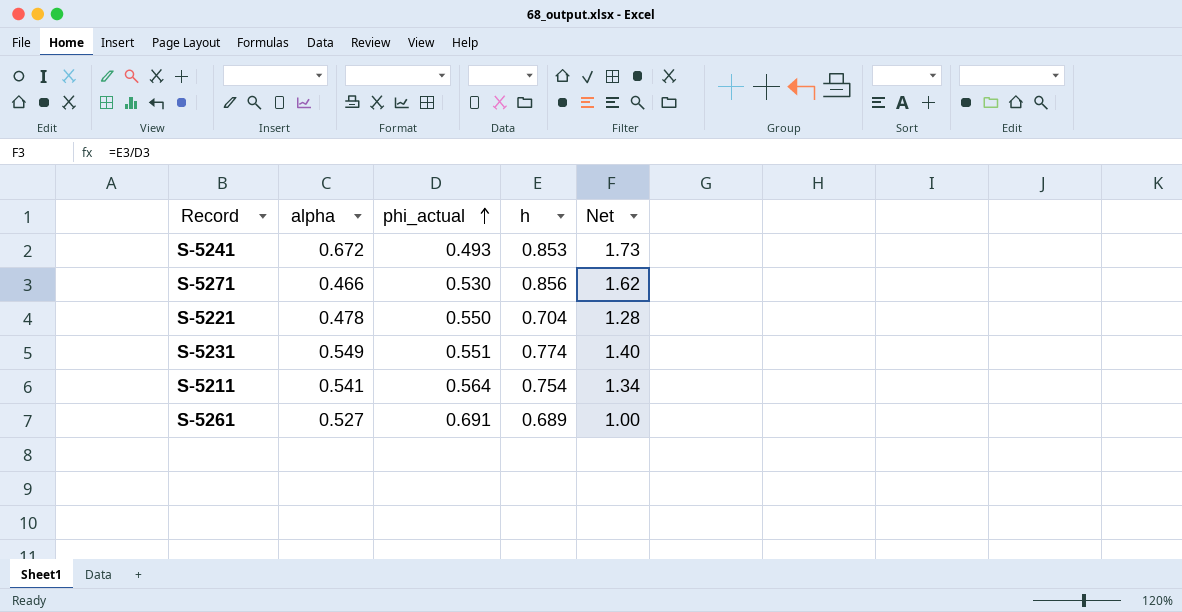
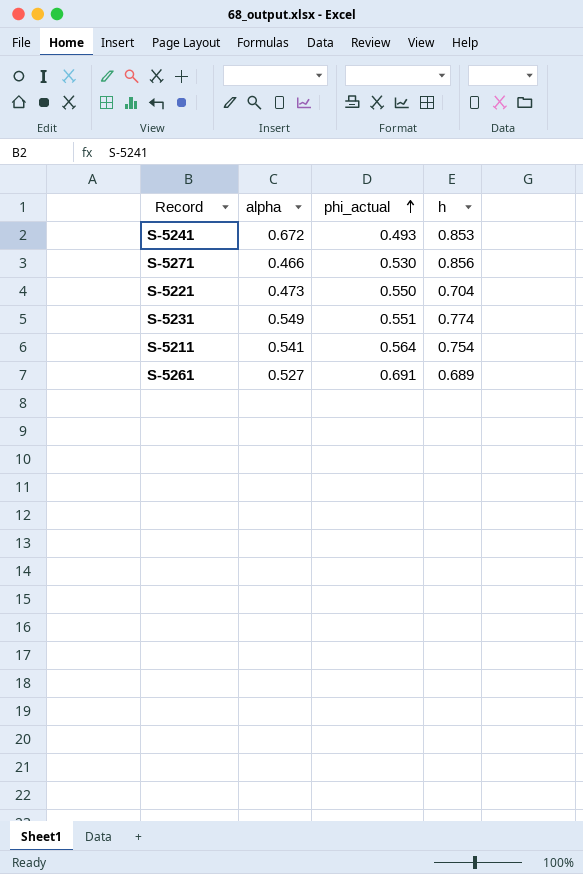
column Net | formula: [h] / [phi_actual] -> none
S-5221 | alpha: 0.478 -> 0.473

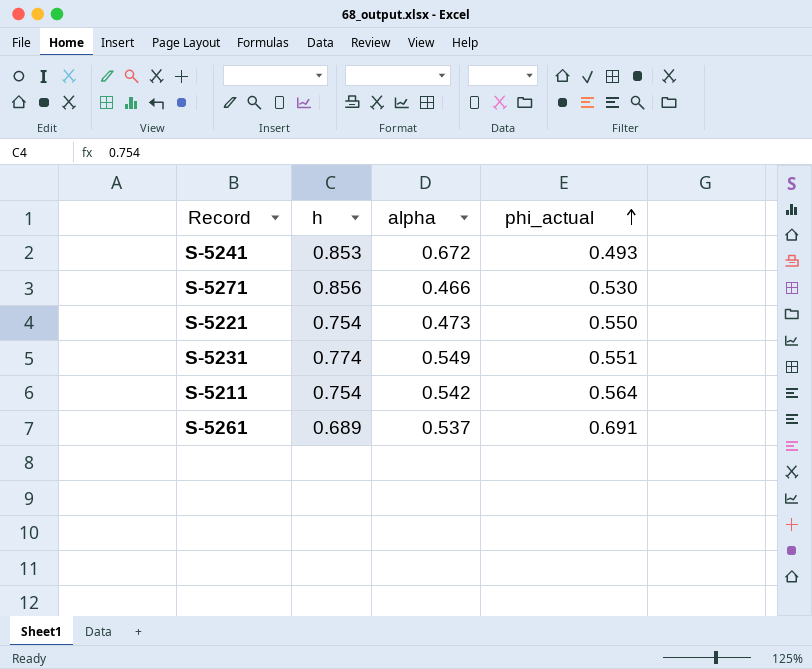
column h | position: 4 -> 2
S-5221 | h: 0.704 -> 0.754
S-5211 | alpha: 0.541 -> 0.542
S-5261 | alpha: 0.527 -> 0.537

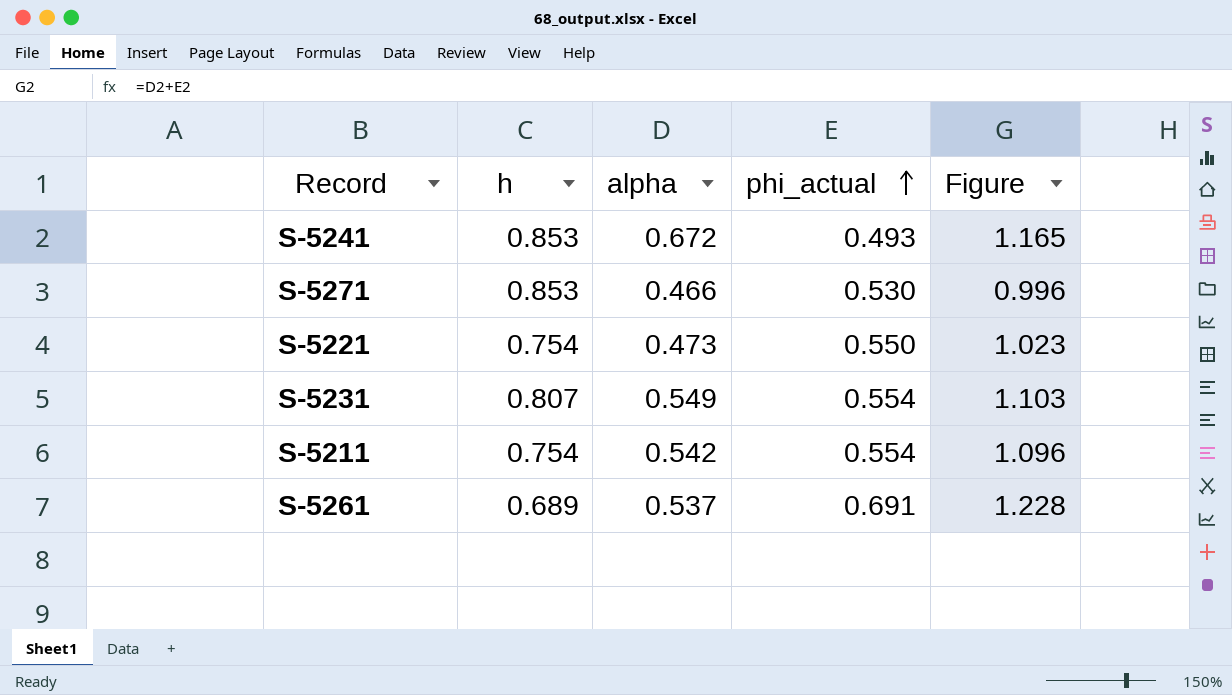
column Figure | formula: none -> [alpha] + [phi_actual]
S-5271 | h: 0.856 -> 0.853
S-5231 | h: 0.774 -> 0.807
S-5231 | phi_actual: 0.551 -> 0.554
S-5211 | phi_actual: 0.564 -> 0.554

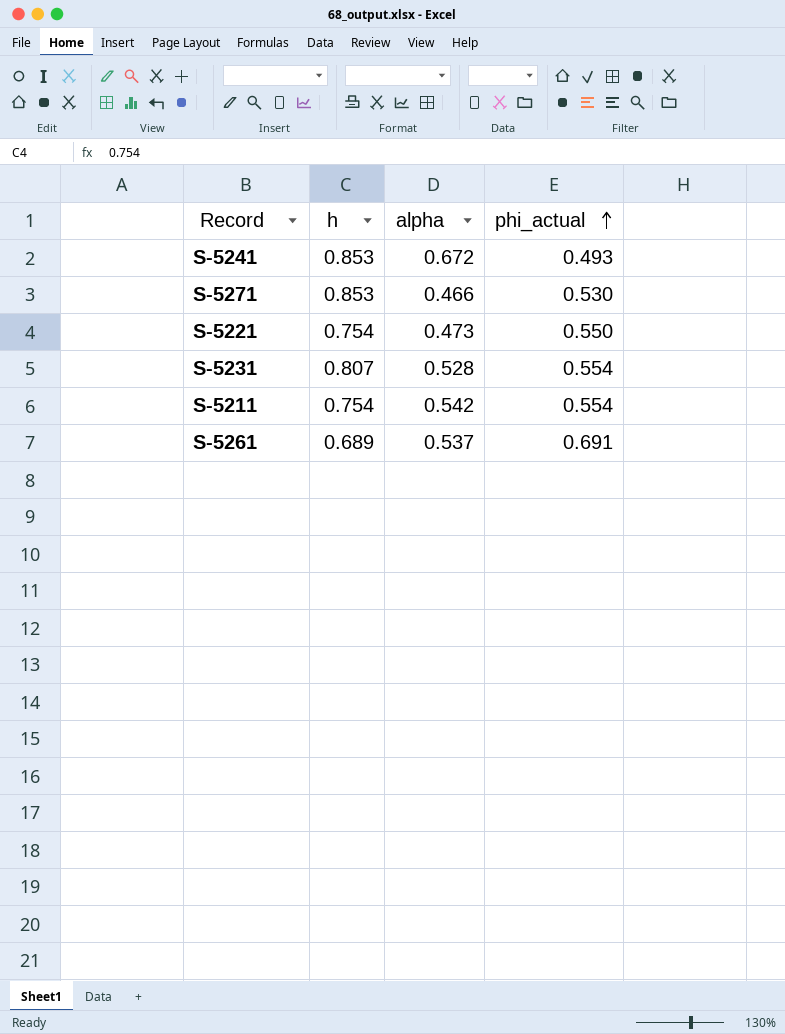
column Figure | formula: [alpha] + [phi_actual] -> none
S-5231 | alpha: 0.549 -> 0.528

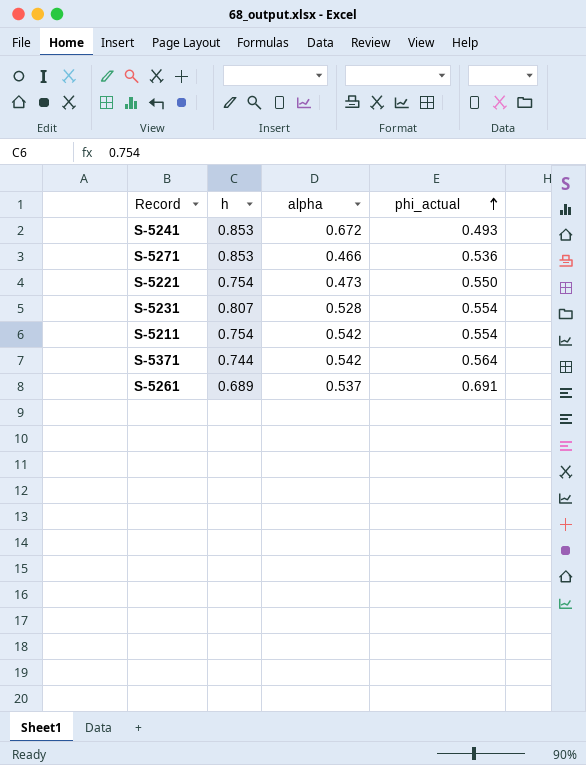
S-5271 | phi_actual: 0.530 -> 0.536
row S-5371: none -> 0.744 | 0.542 | 0.564

